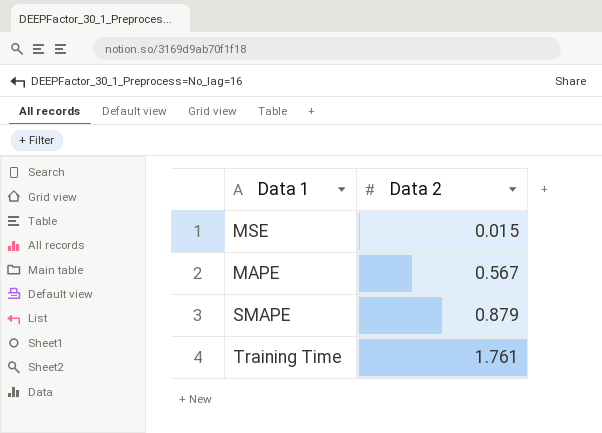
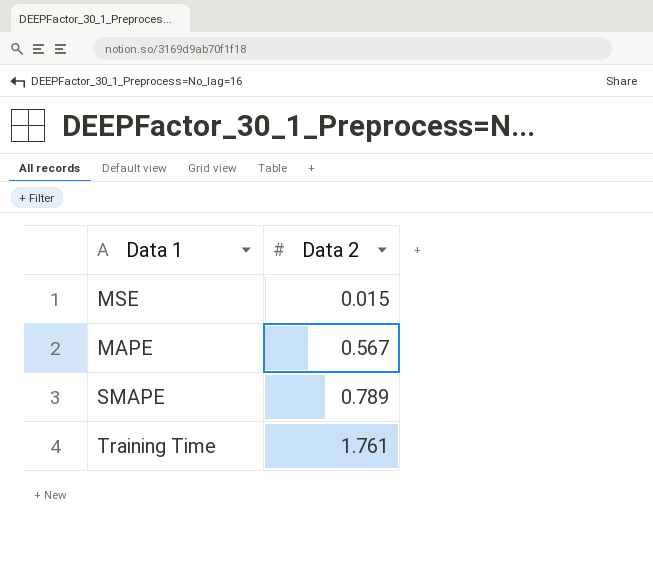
SMAPE | Data 2: 0.879 -> 0.789

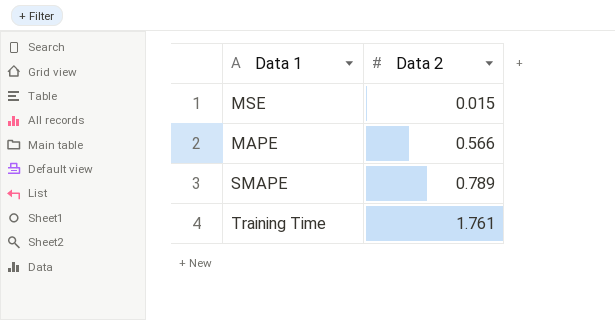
MAPE | Data 2: 0.567 -> 0.566

